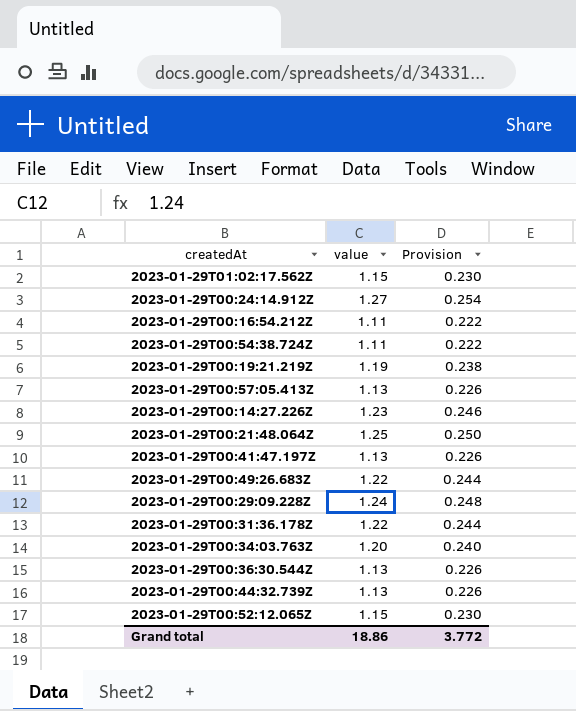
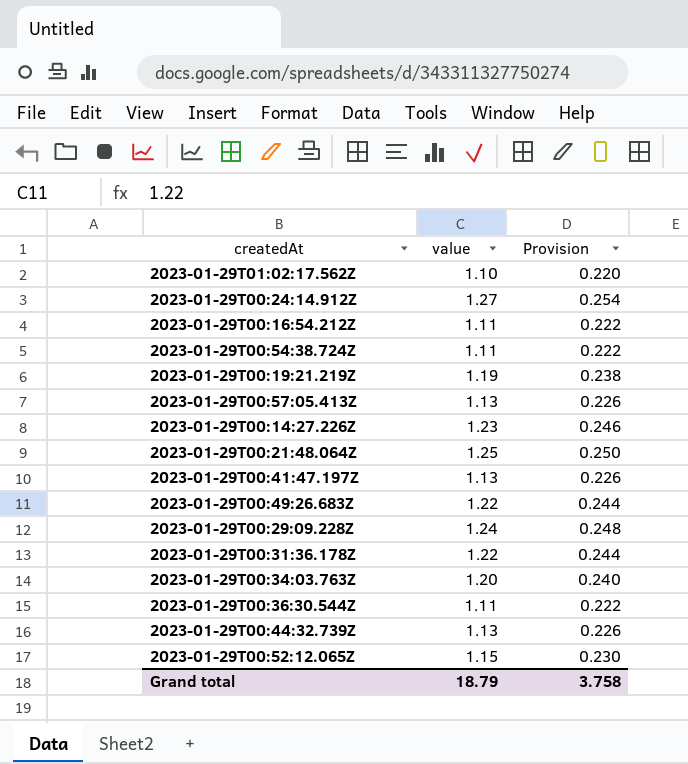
2023-01-29T01:02:17.562Z | value: 1.15 -> 1.10
2023-01-29T01:02:17.562Z | Provision: 0.230 -> 0.220
2023-01-29T00:36:30.544Z | value: 1.13 -> 1.11
2023-01-29T00:36:30.544Z | Provision: 0.226 -> 0.222
Grand total | value: 18.86 -> 18.79
Grand total | Provision: 3.772 -> 3.758

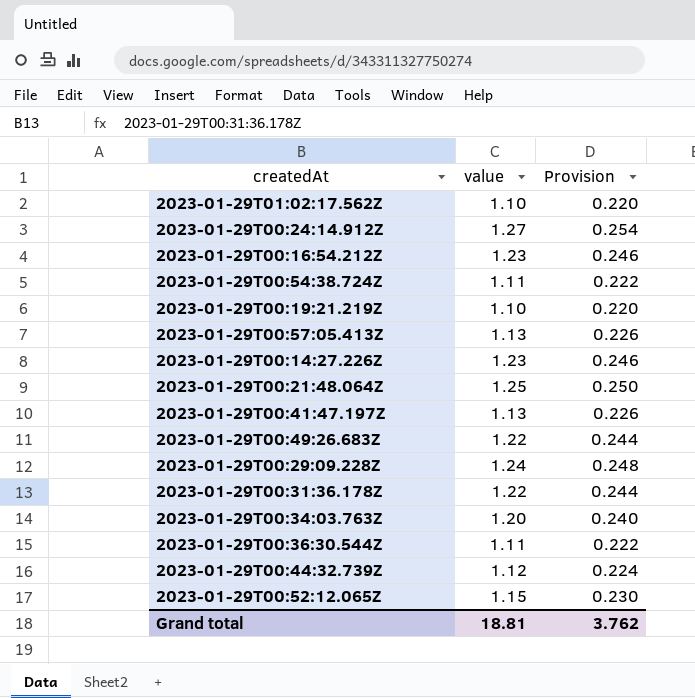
2023-01-29T00:16:54.212Z | value: 1.11 -> 1.23
2023-01-29T00:16:54.212Z | Provision: 0.222 -> 0.246
2023-01-29T00:19:21.219Z | value: 1.19 -> 1.10
2023-01-29T00:19:21.219Z | Provision: 0.238 -> 0.220
2023-01-29T00:44:32.739Z | value: 1.13 -> 1.12
2023-01-29T00:44:32.739Z | Provision: 0.226 -> 0.224
Grand total | value: 18.79 -> 18.81
Grand total | Provision: 3.758 -> 3.762

